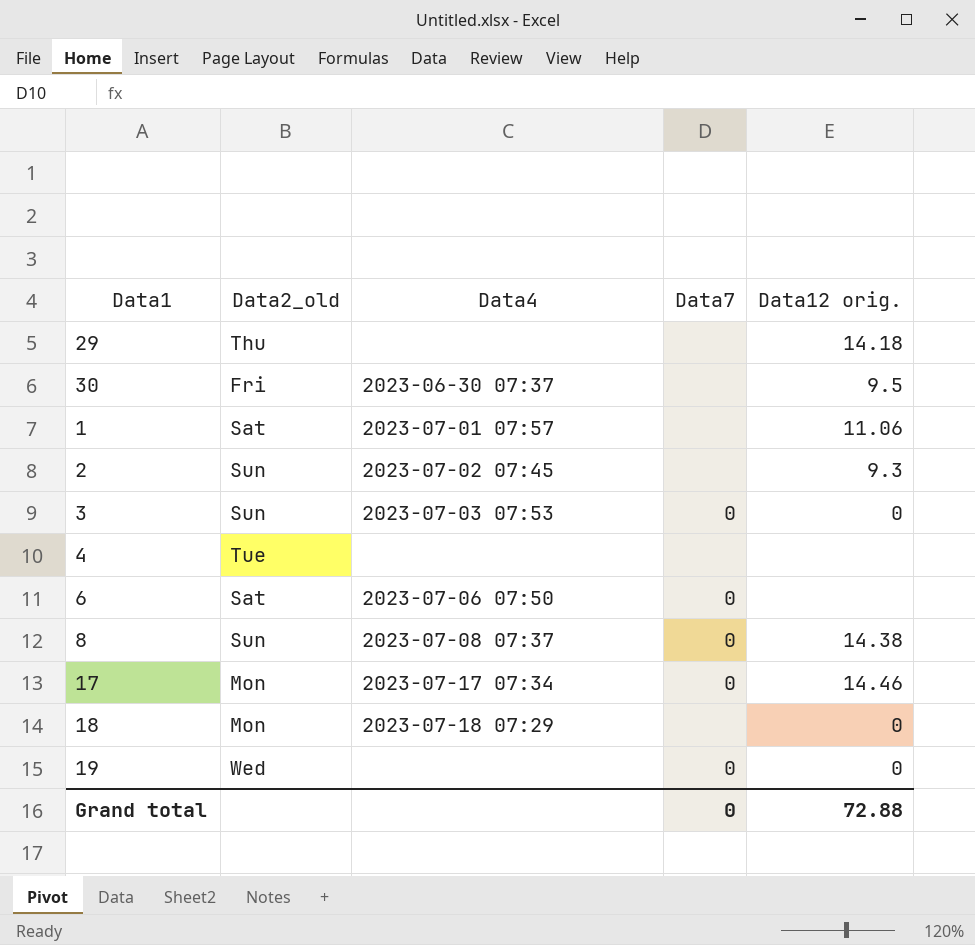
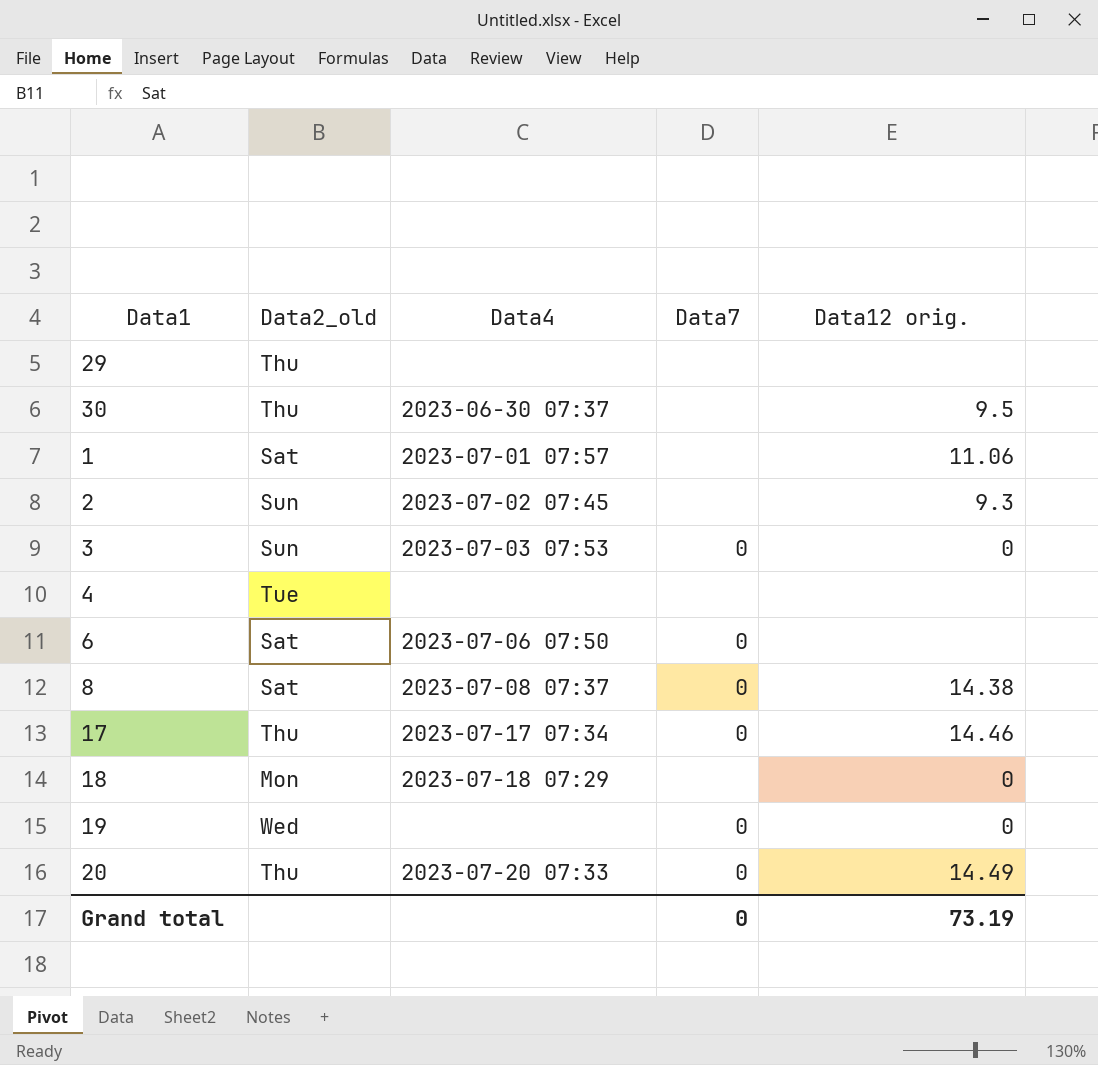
29 | Data12 orig.: 14.18 -> none
30 | Data2_old: Fri -> Thu
8 | Data2_old: Sun -> Sat
17 | Data2_old: Mon -> Thu
row 20: none -> Thu | 2023-07-20 07:33 | 0 | 14.49
Grand total | Data12 orig.: 72.88 -> 73.19

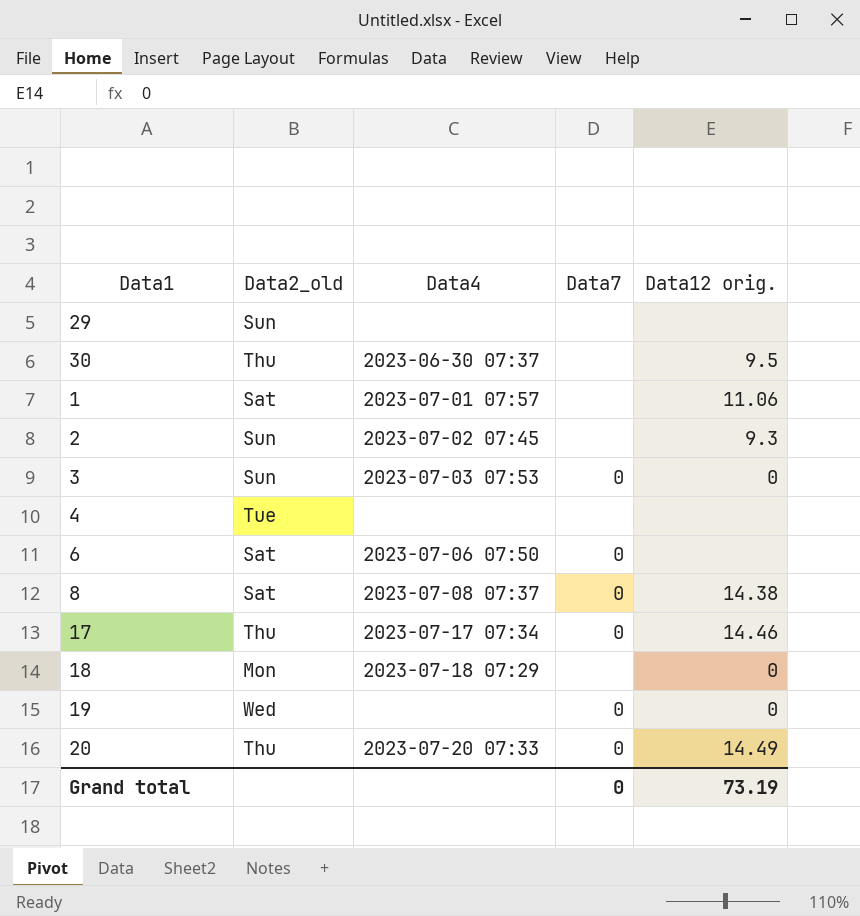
29 | Data2_old: Thu -> Sun

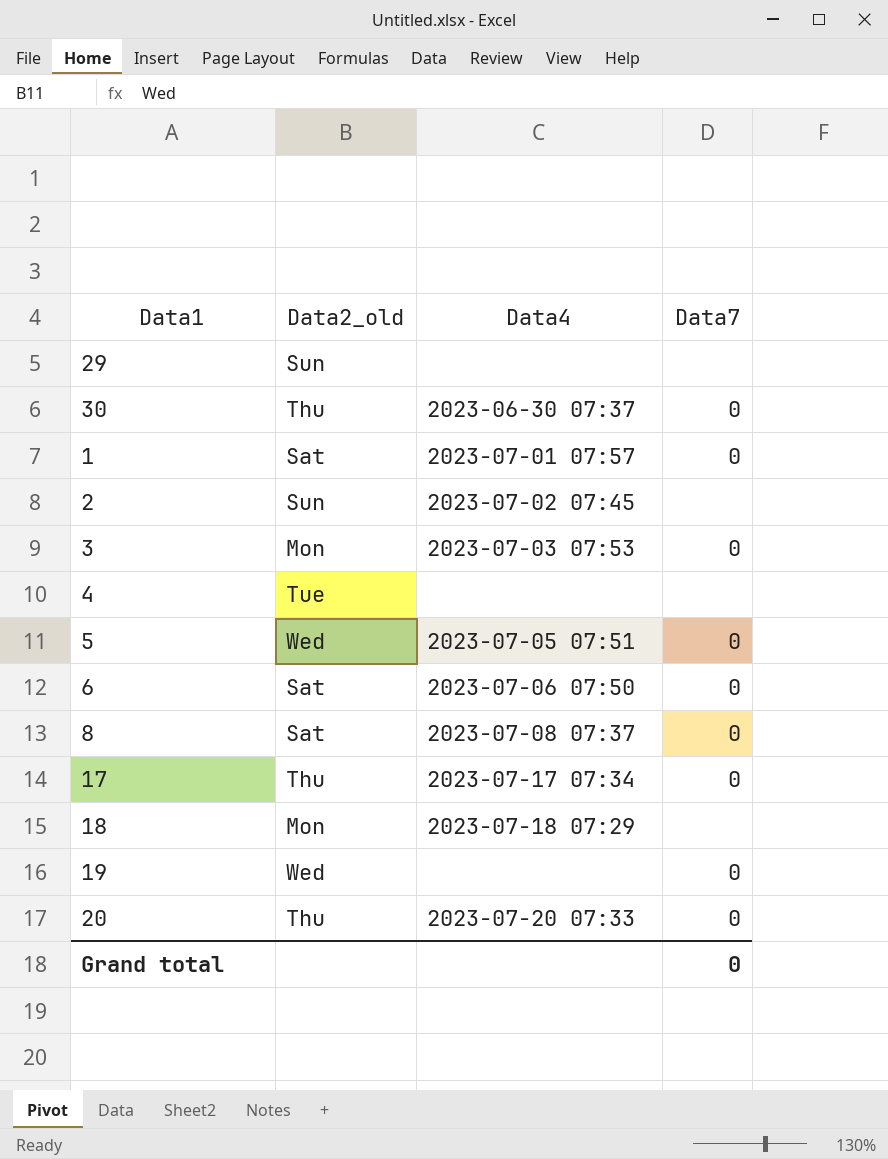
column Data12 orig. | position: 5 -> none
30 | Data7: none -> 0
1 | Data7: none -> 0
3 | Data2_old: Sun -> Mon
row 5: none -> Wed | 2023-07-05 07:51 | 0

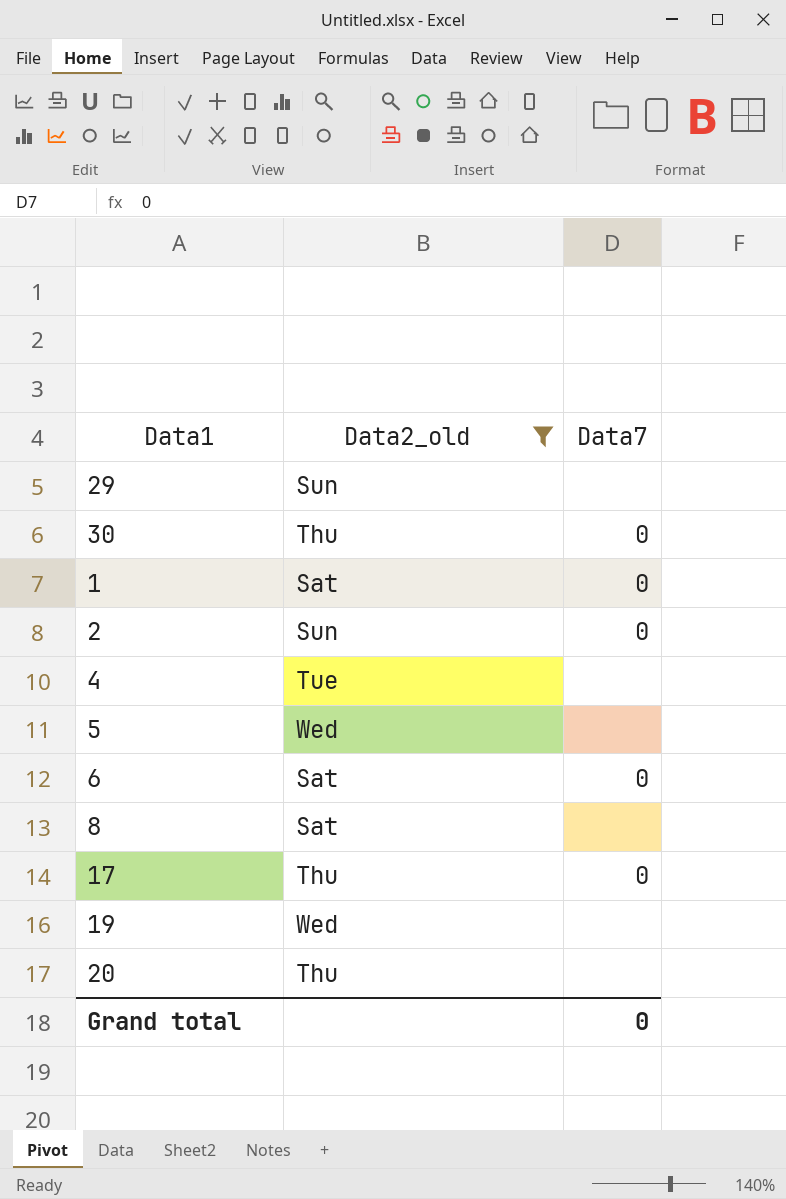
filter: none -> Data2_old != Mon
column Data4 | position: 3 -> none
2 | Data7: none -> 0
5 | Data7: 0 -> none
8 | Data7: 0 -> none
19 | Data7: 0 -> none
20 | Data7: 0 -> none

